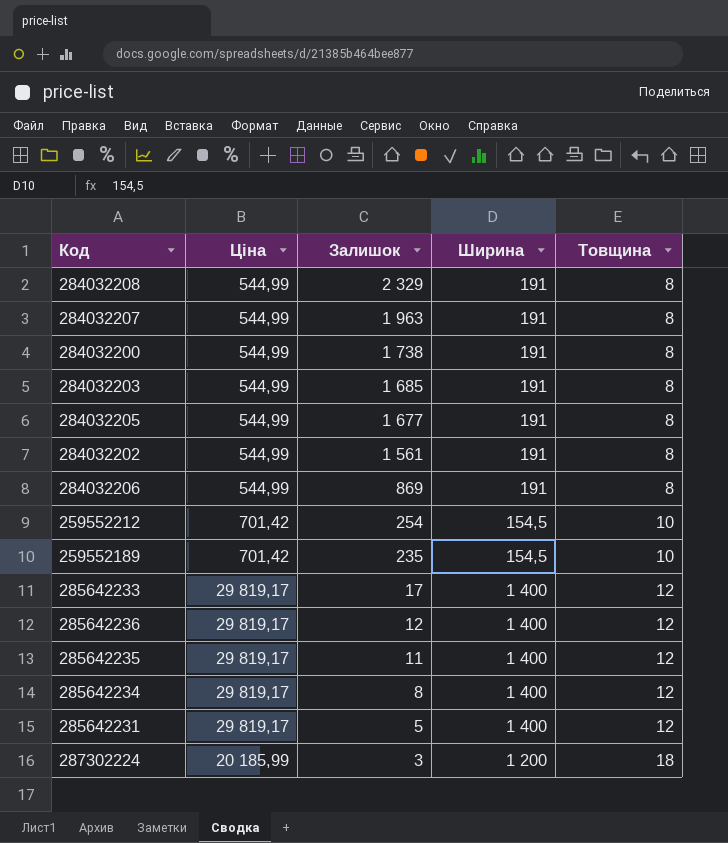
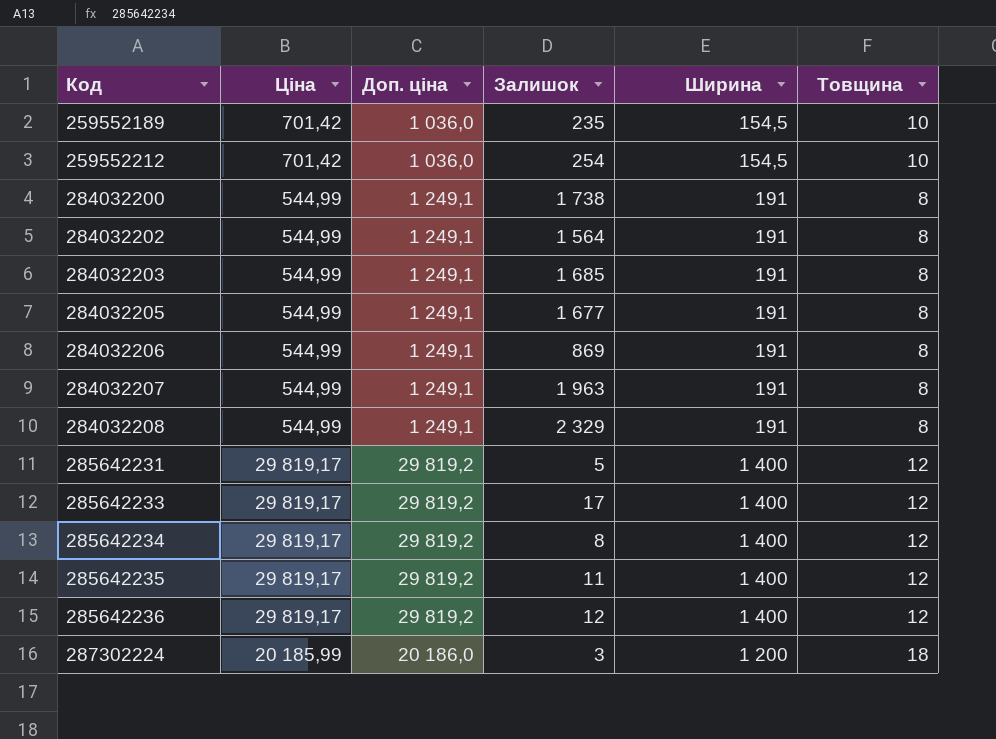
row order: Залишок descending -> Код ascending
column Доп. ціна | position: none -> 3
284032202 | Залишок: 1 561 -> 1 564

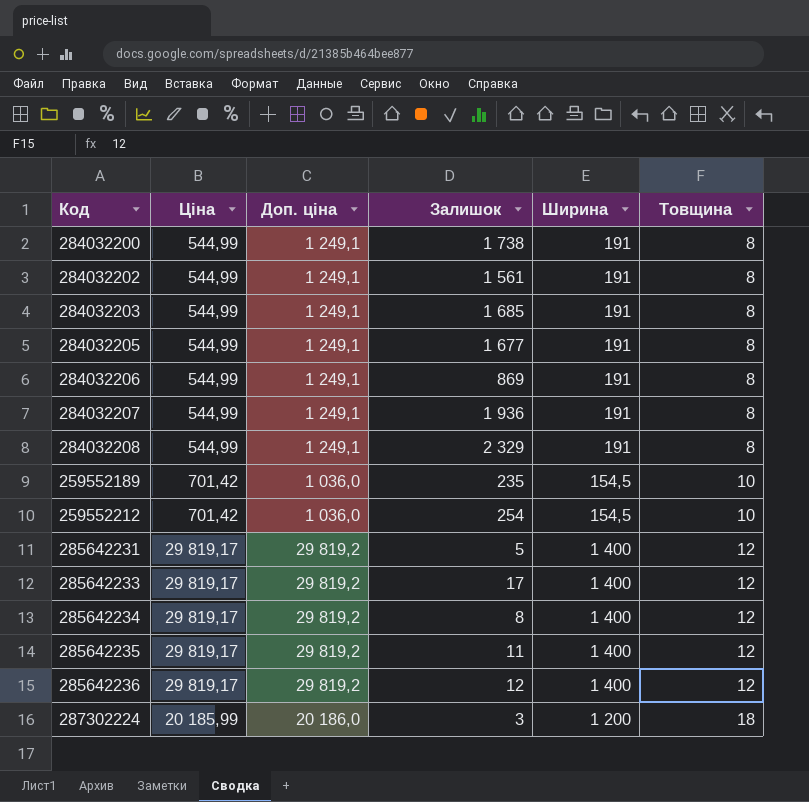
row order: Код ascending -> Товщина ascending
284032202 | Залишок: 1 564 -> 1 561
284032207 | Залишок: 1 963 -> 1 936

